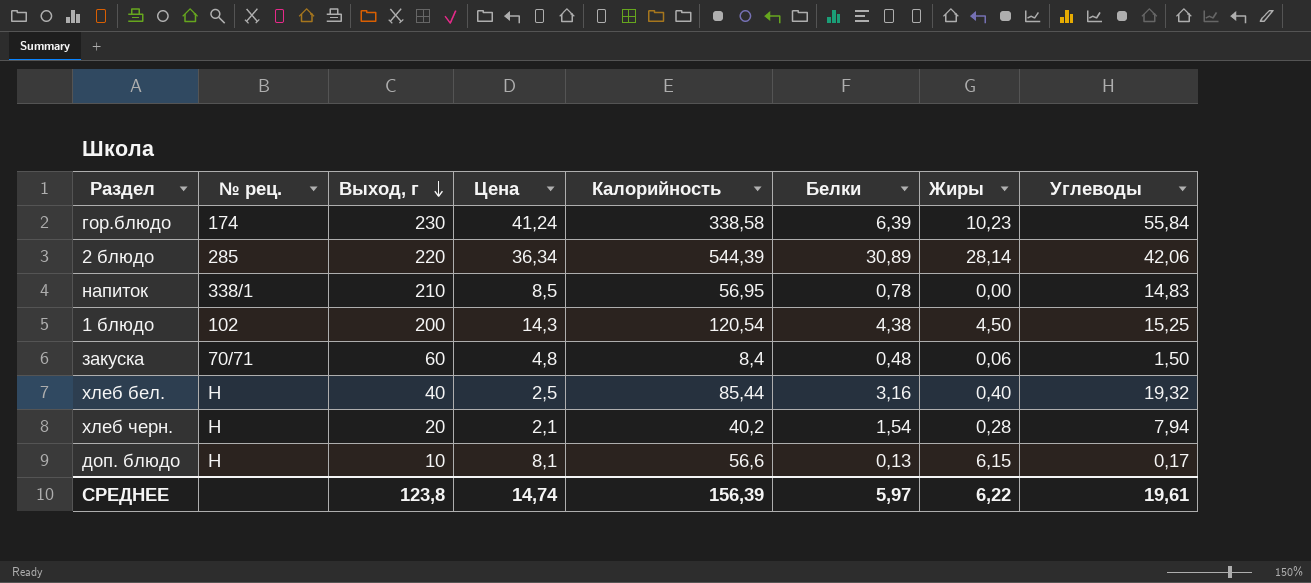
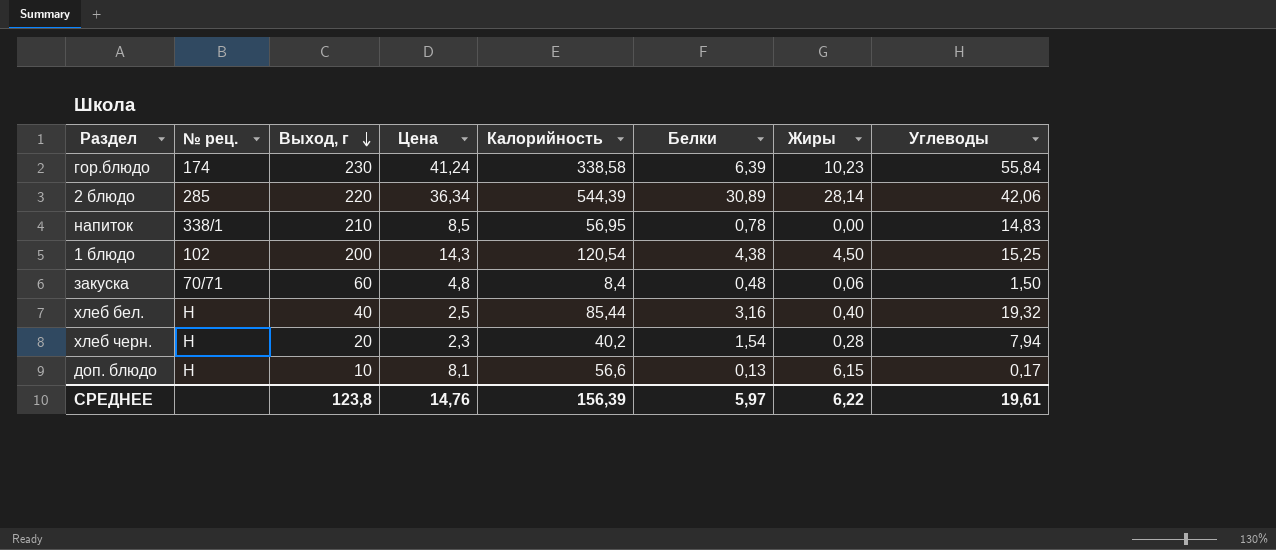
хлеб черн. | Цена: 2,1 -> 2,3
СРЕДНЕЕ | Цена: 14,74 -> 14,76

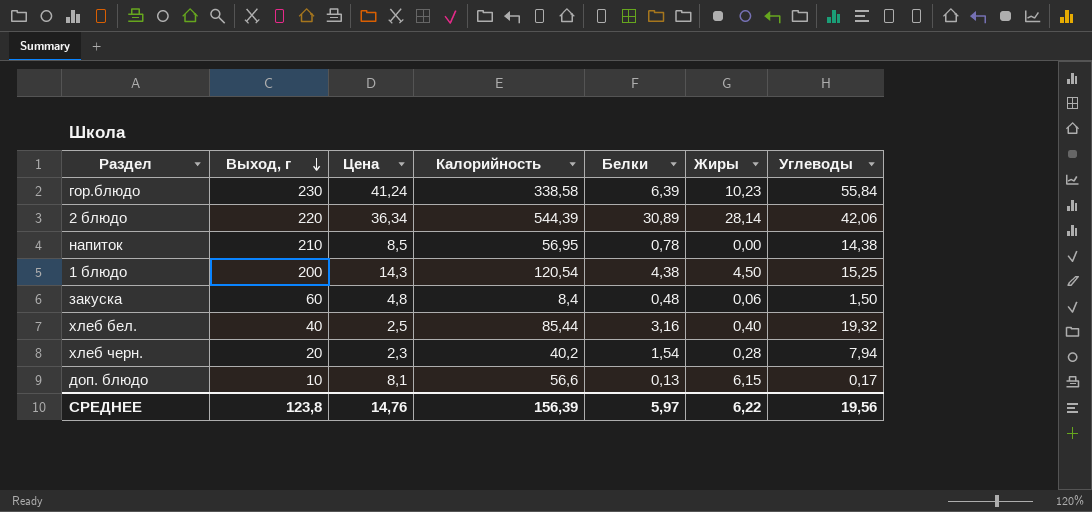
column № рец. | position: 2 -> none
напиток | Углеводы: 14,83 -> 14,38
СРЕДНЕЕ | Углеводы: 19,61 -> 19,56

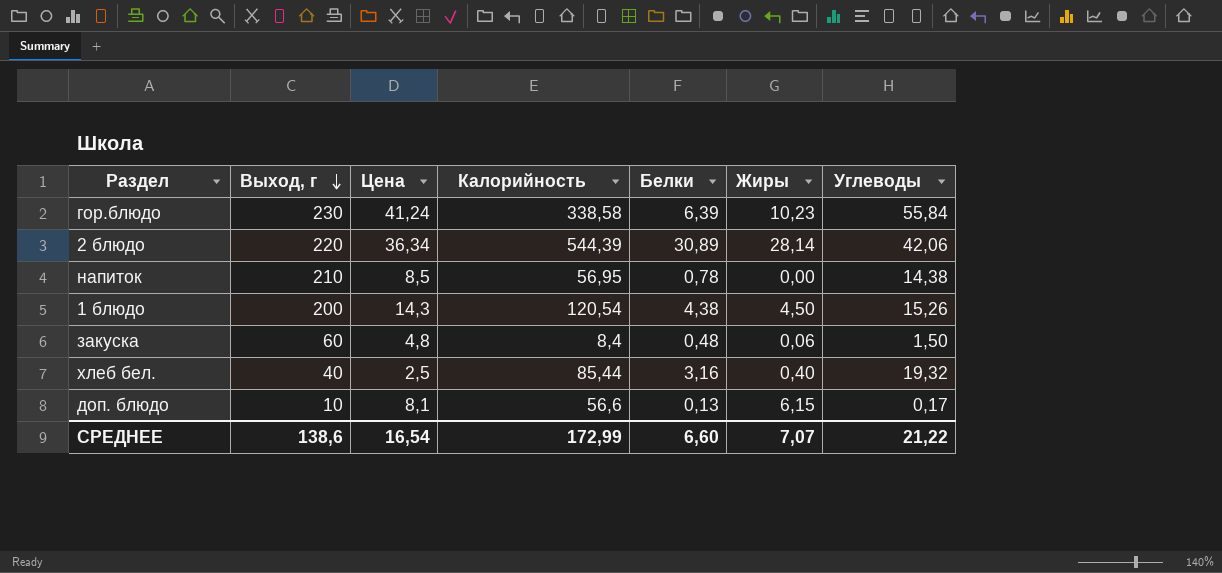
row хлеб черн.: 20 | 2,3 | 40,2 | 1,54 | 0,28 | 7,94 -> none
1 блюдо | Углеводы: 15,25 -> 15,26
СРЕДНЕЕ | Выход, г: 123,8 -> 138,6
СРЕДНЕЕ | Цена: 14,76 -> 16,54
СРЕДНЕЕ | Калорийность: 156,39 -> 172,99
СРЕДНЕЕ | Белки: 5,97 -> 6,60
СРЕДНЕЕ | Жиры: 6,22 -> 7,07
СРЕДНЕЕ | Углеводы: 19,56 -> 21,22

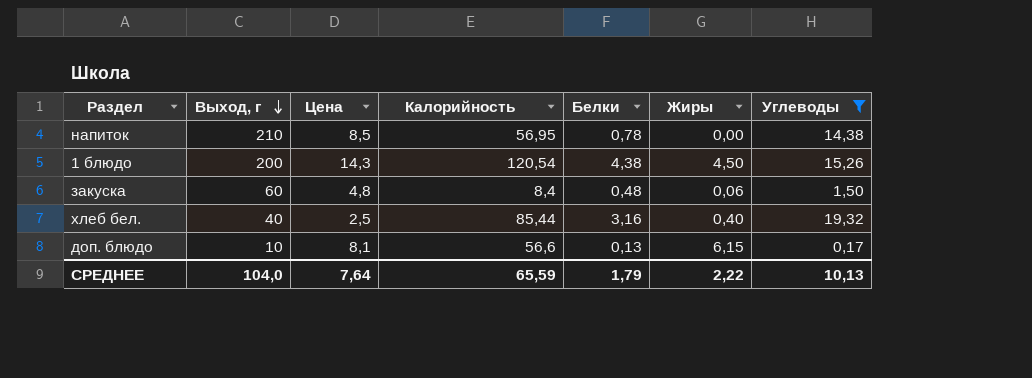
filter: none -> Углеводы <= 19,32
СРЕДНЕЕ | Выход, г: 138,6 -> 104,0
СРЕДНЕЕ | Цена: 16,54 -> 7,64
СРЕДНЕЕ | Калорийность: 172,99 -> 65,59
СРЕДНЕЕ | Белки: 6,60 -> 1,79
СРЕДНЕЕ | Жиры: 7,07 -> 2,22
СРЕДНЕЕ | Углеводы: 21,22 -> 10,13

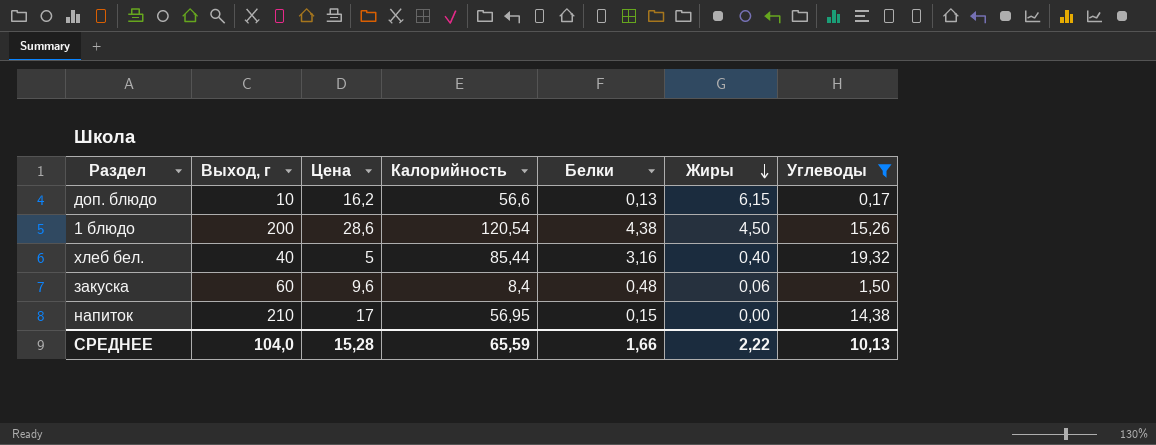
row order: Выход, г descending -> Жиры descending
доп. блюдо | Цена: 8,1 -> 16,2
1 блюдо | Цена: 14,3 -> 28,6
хлеб бел. | Цена: 2,5 -> 5
закуска | Цена: 4,8 -> 9,6
напиток | Цена: 8,5 -> 17
напиток | Белки: 0,78 -> 0,15
СРЕДНЕЕ | Цена: 7,64 -> 15,28
СРЕДНЕЕ | Белки: 1,79 -> 1,66

